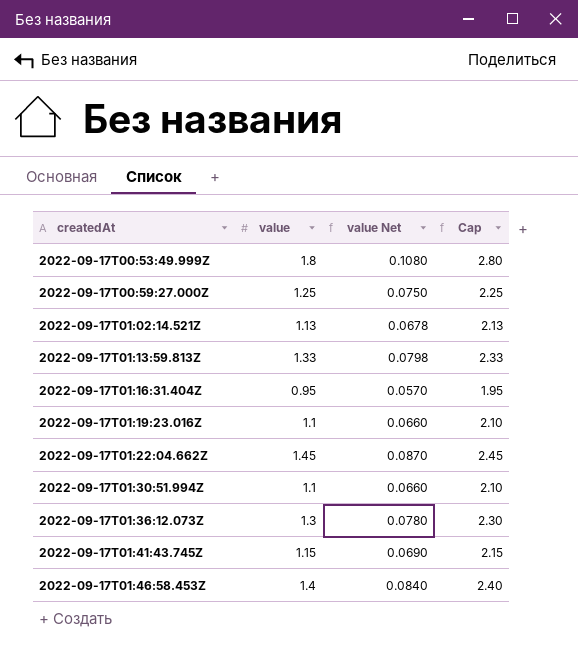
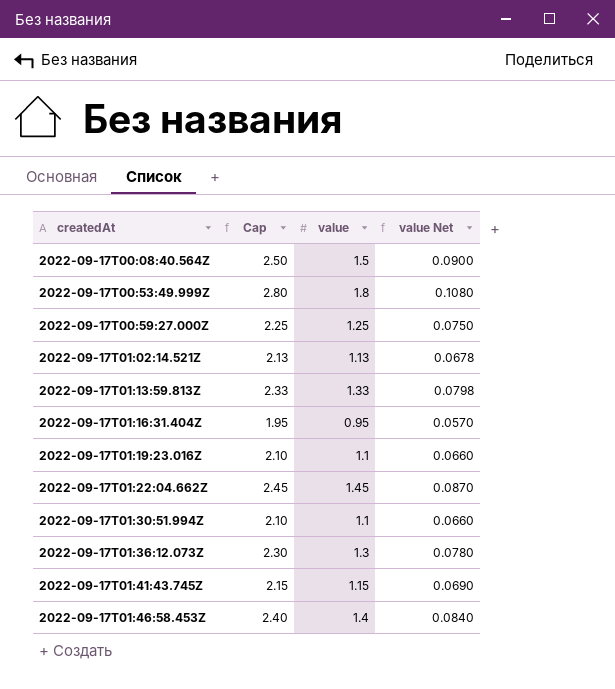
column Cap | position: 4 -> 2
row 2022-09-17T00:08:40.564Z: none -> 2.50 | 1.5 | 0.0900

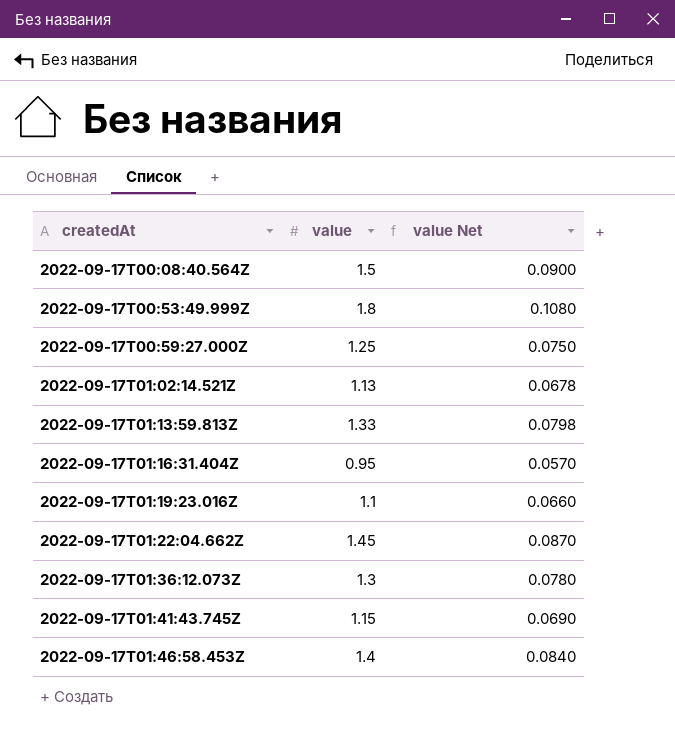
column Cap | formula: [value] + 1 -> none
row 2022-09-17T01:30:51.994Z: 2.10 | 1.1 | 0.0660 -> none

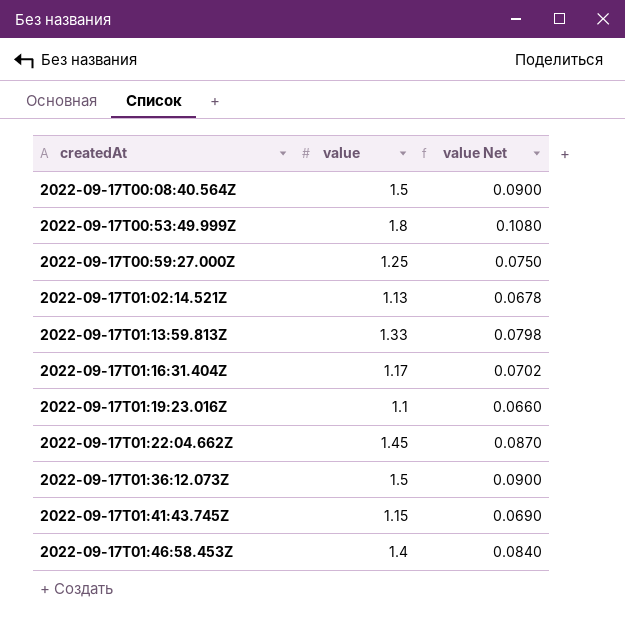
2022-09-17T01:16:31.404Z | value: 0.95 -> 1.17
2022-09-17T01:16:31.404Z | value Net: 0.0570 -> 0.0702
2022-09-17T01:36:12.073Z | value: 1.3 -> 1.5
2022-09-17T01:36:12.073Z | value Net: 0.0780 -> 0.0900

